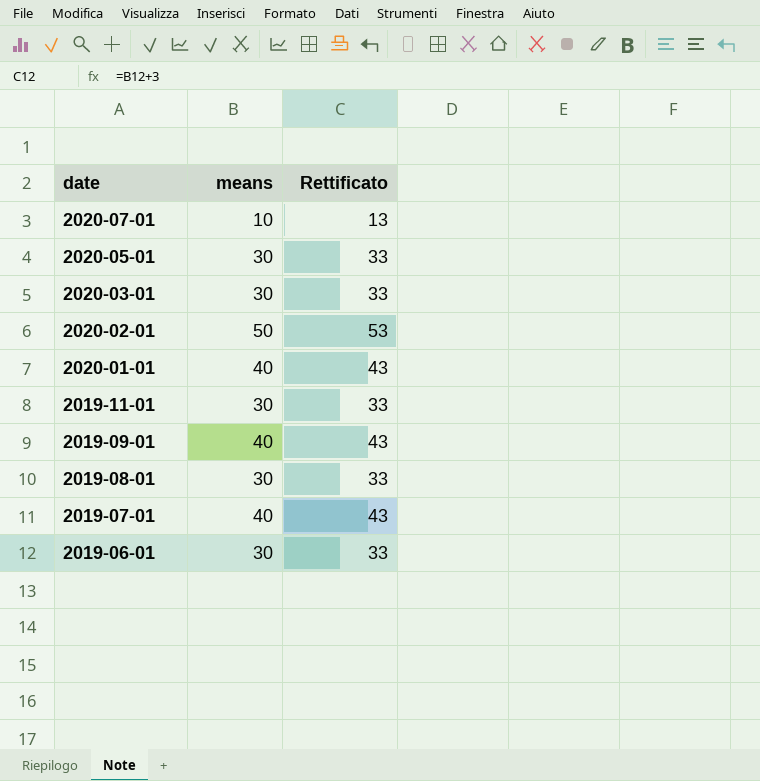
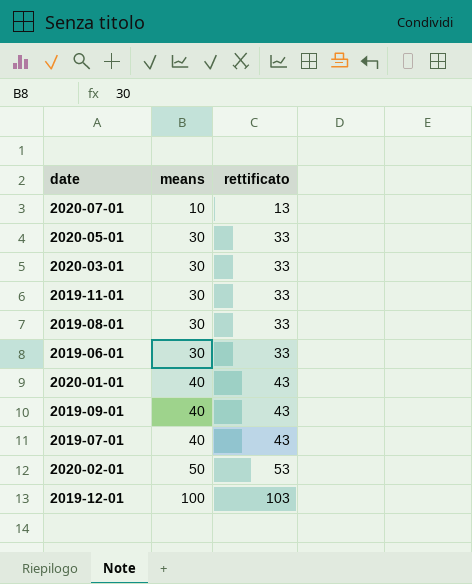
row order: date descending -> means ascending
column name: Rettificato -> rettificato
row 2019-12-01: none -> 100 | 103

